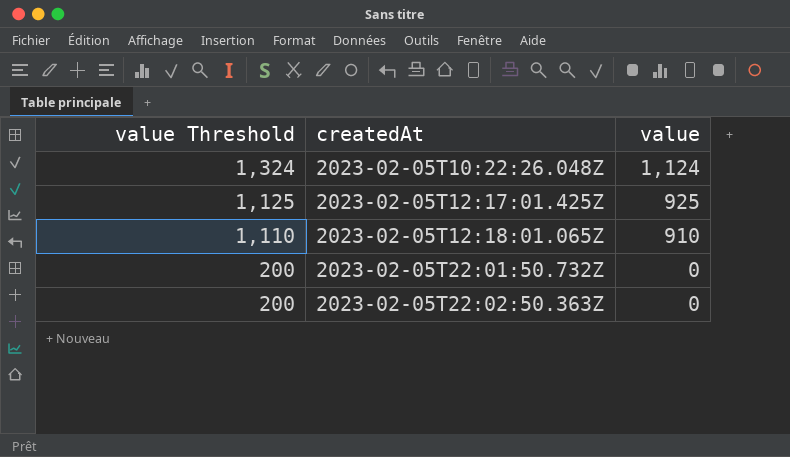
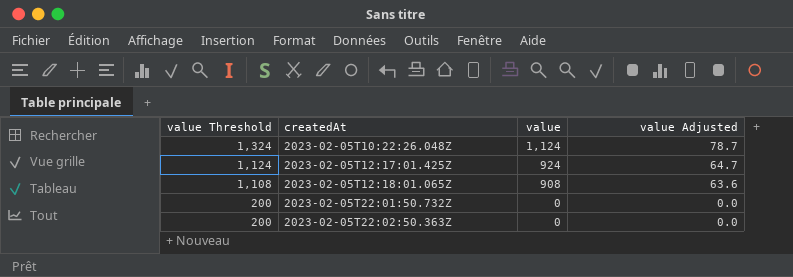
column value Adjusted | formula: none -> [value] * 0.07
2023-02-05T12:17:01.425Z | value Threshold: 1,125 -> 1,124
2023-02-05T12:17:01.425Z | value: 925 -> 924
2023-02-05T12:18:01.065Z | value Threshold: 1,110 -> 1,108
2023-02-05T12:18:01.065Z | value: 910 -> 908

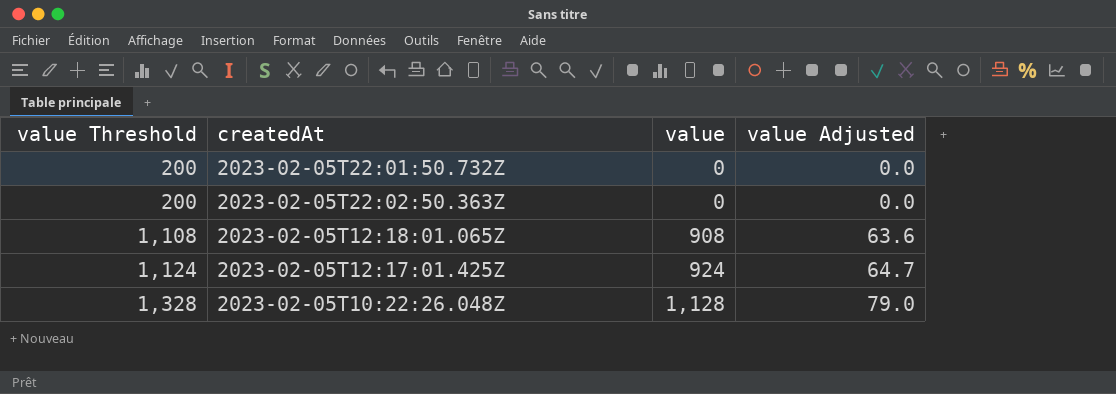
row order: value Threshold descending -> value Threshold ascending
2023-02-05T10:22:26.048Z | value Threshold: 1,324 -> 1,328
2023-02-05T10:22:26.048Z | value: 1,124 -> 1,128
2023-02-05T10:22:26.048Z | value Adjusted: 78.7 -> 79.0

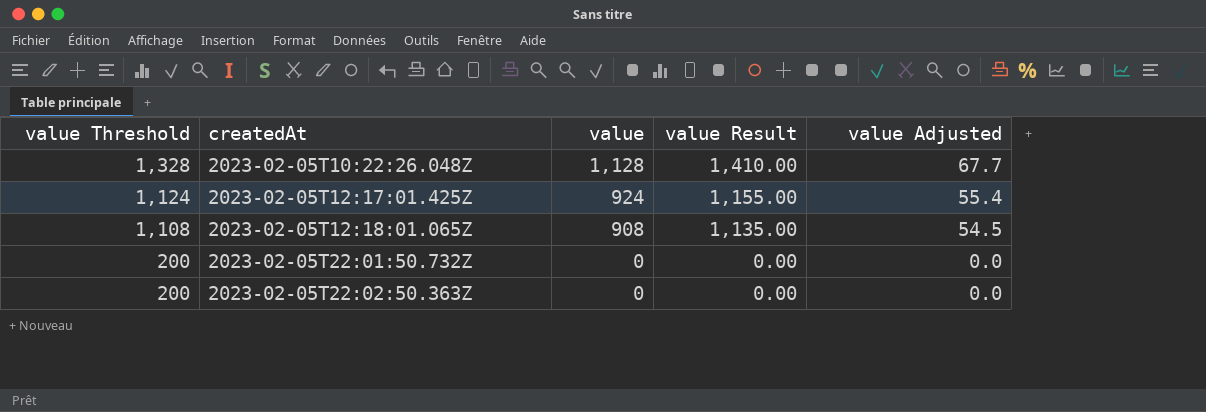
row order: value Threshold ascending -> value Threshold descending
column value Result | formula: none -> [value] * 1.25
column value Adjusted | formula: [value] * 0.07 -> [value] * 0.06

